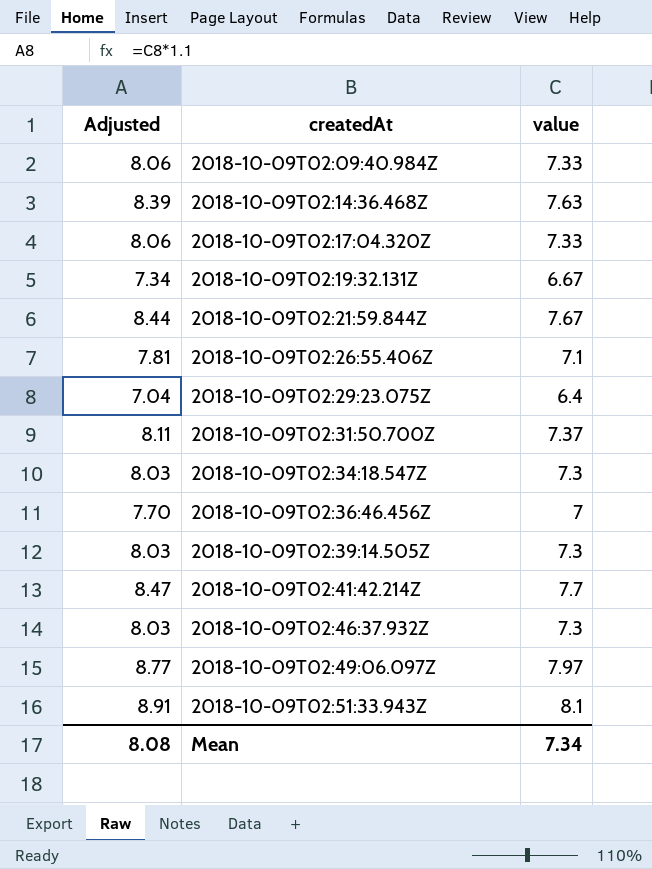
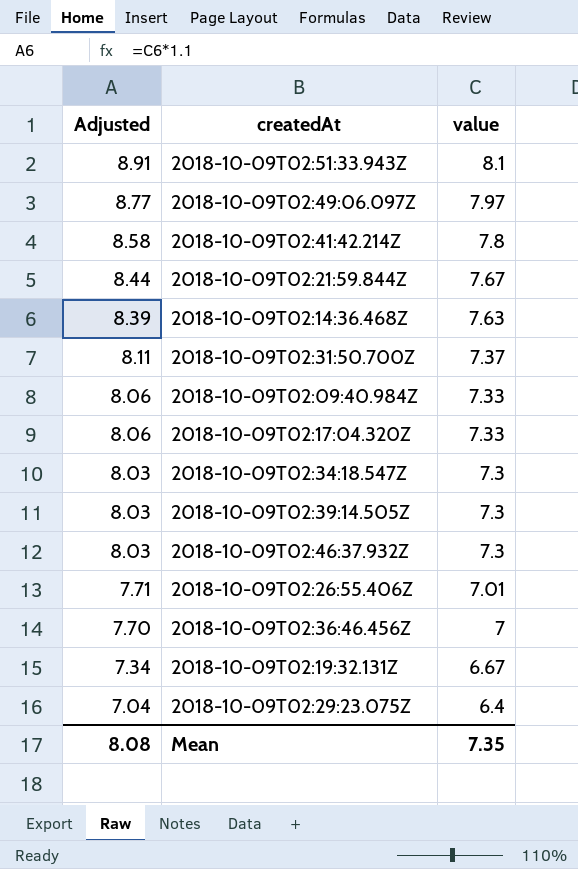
row order: createdAt ascending -> Adjusted descending
2018-10-09T02:41:42.214Z | Adjusted: 8.47 -> 8.58
2018-10-09T02:41:42.214Z | value: 7.7 -> 7.8
2018-10-09T02:26:55.406Z | Adjusted: 7.81 -> 7.71
2018-10-09T02:26:55.406Z | value: 7.1 -> 7.01
Mean | value: 7.34 -> 7.35

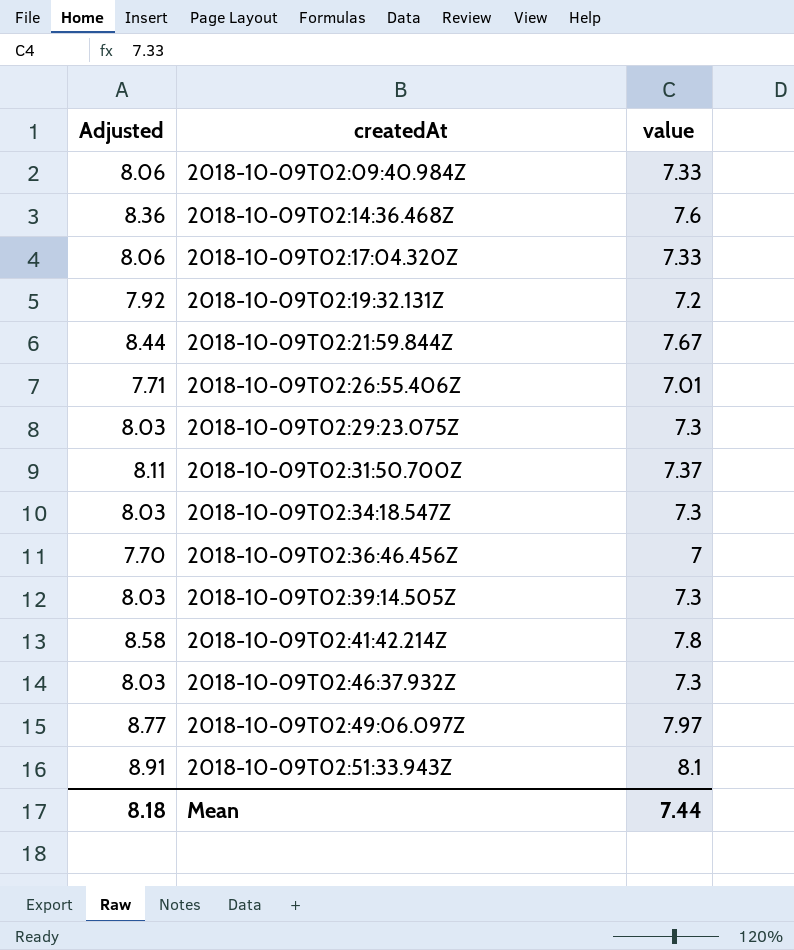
row order: Adjusted descending -> createdAt ascending
2018-10-09T02:14:36.468Z | Adjusted: 8.39 -> 8.36
2018-10-09T02:14:36.468Z | value: 7.63 -> 7.6
2018-10-09T02:19:32.131Z | Adjusted: 7.34 -> 7.92
2018-10-09T02:19:32.131Z | value: 6.67 -> 7.2
2018-10-09T02:29:23.075Z | Adjusted: 7.04 -> 8.03
2018-10-09T02:29:23.075Z | value: 6.4 -> 7.3
Mean | Adjusted: 8.08 -> 8.18
Mean | value: 7.35 -> 7.44

